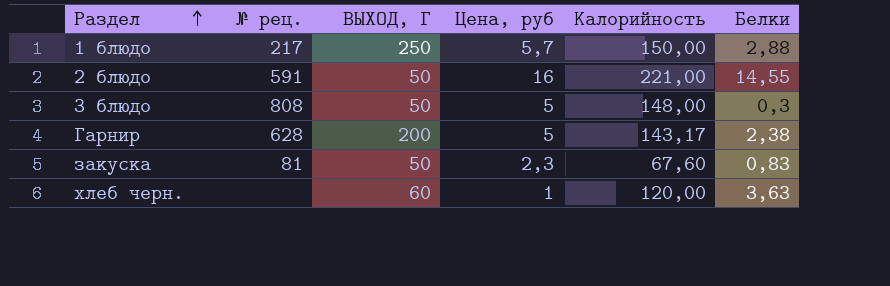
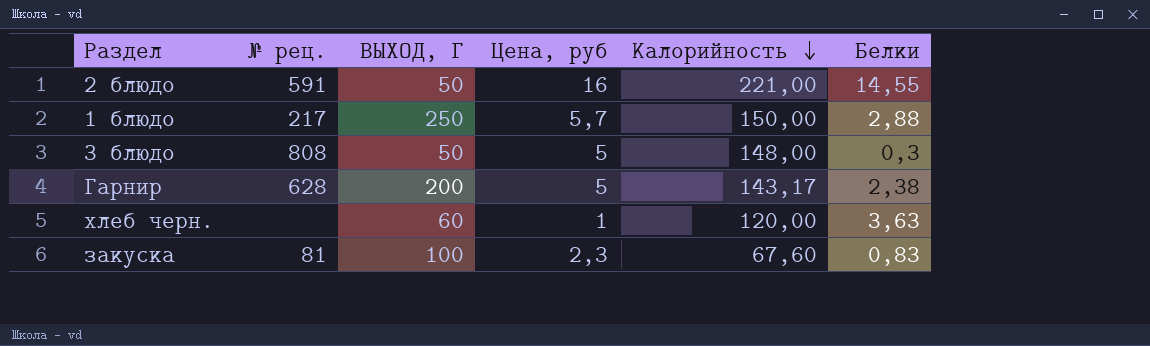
row order: Раздел ascending -> Калорийность descending
закуска | ВЫХОД, Г: 50 -> 100

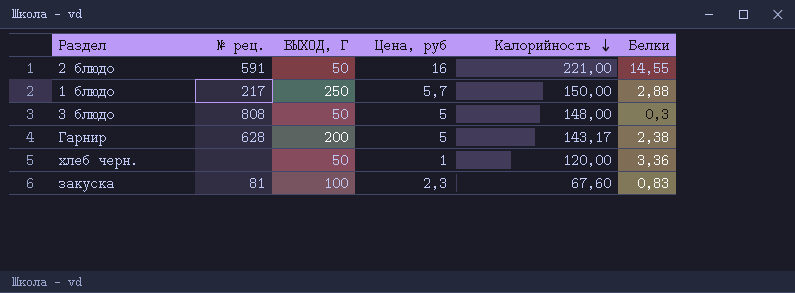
хлеб черн. | ВЫХОД, Г: 60 -> 50
хлеб черн. | Белки: 3,63 -> 3,36

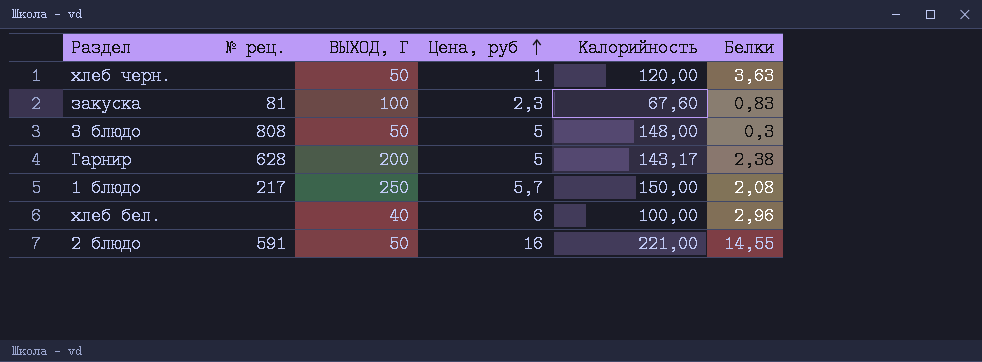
row order: Калорийность descending -> Цена, руб ascending
хлеб черн. | Белки: 3,36 -> 3,63
1 блюдо | Белки: 2,88 -> 2,08
row хлеб бел.: none -> none | 40 | 6 | 100,00 | 2,96

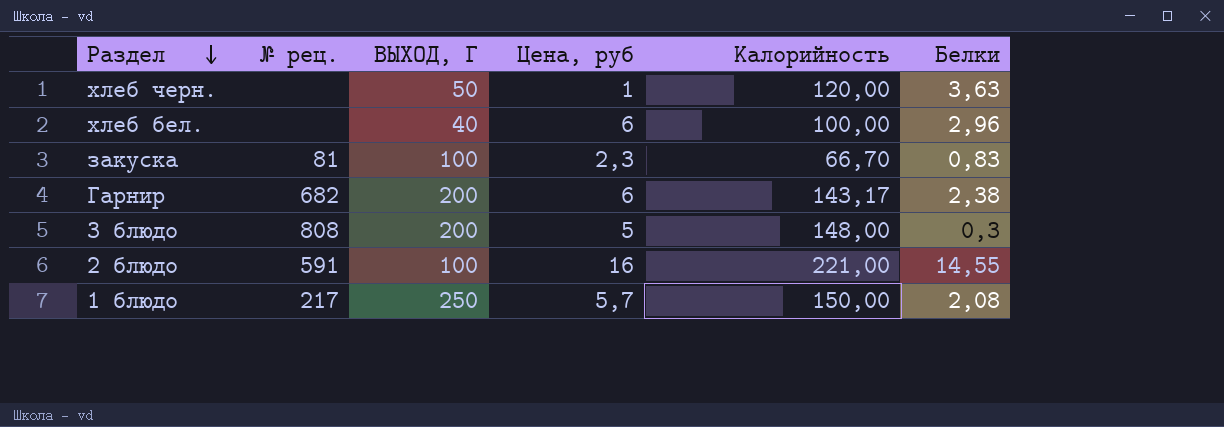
row order: Цена, руб ascending -> Раздел descending
закуска | Калорийность: 67,60 -> 66,70
Гарнир | № рец.: 628 -> 682
Гарнир | Цена, руб: 5 -> 6
3 блюдо | ВЫХОД, Г: 50 -> 200
2 блюдо | ВЫХОД, Г: 50 -> 100

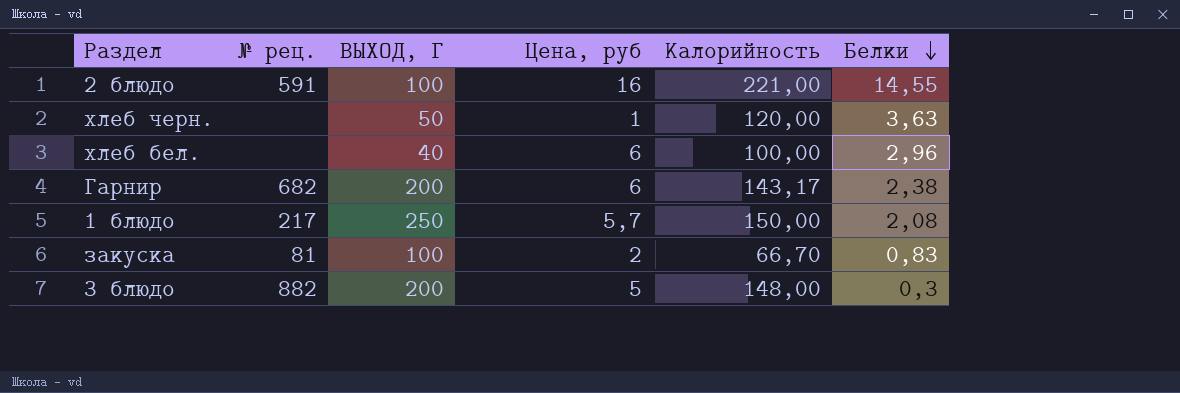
row order: Раздел descending -> Белки descending
закуска | Цена, руб: 2,3 -> 2
3 блюдо | № рец.: 808 -> 882

